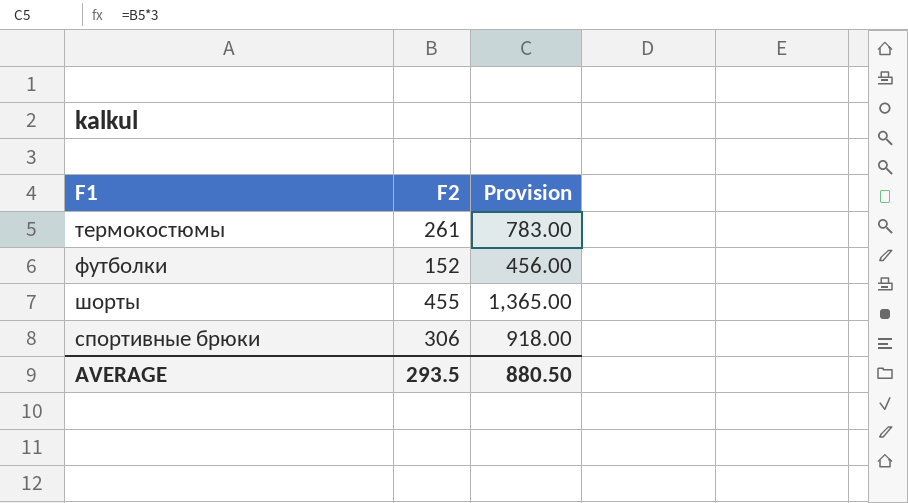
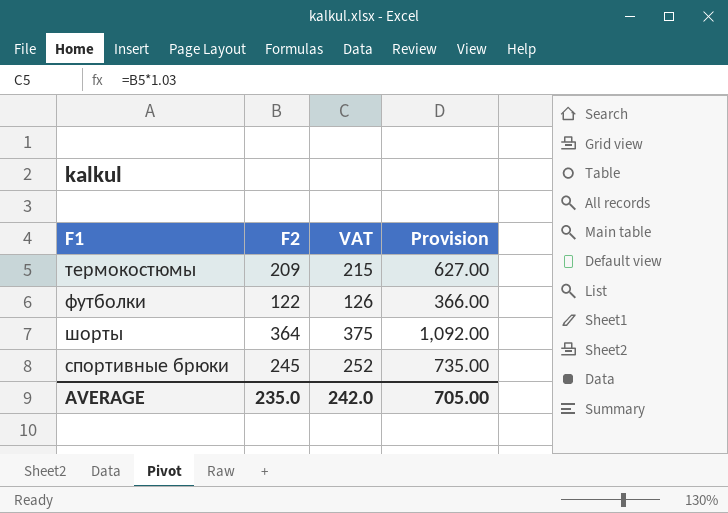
column VAT | formula: none -> [F2] * 1.03
термокостюмы | F2: 261 -> 209
термокостюмы | Provision: 783.00 -> 627.00
футболки | F2: 152 -> 122
футболки | Provision: 456.00 -> 366.00
шорты | F2: 455 -> 364
шорты | Provision: 1,365.00 -> 1,092.00
спортивные брюки | F2: 306 -> 245
спортивные брюки | Provision: 918.00 -> 735.00
AVERAGE | F2: 293.5 -> 235.0
AVERAGE | Provision: 880.50 -> 705.00

